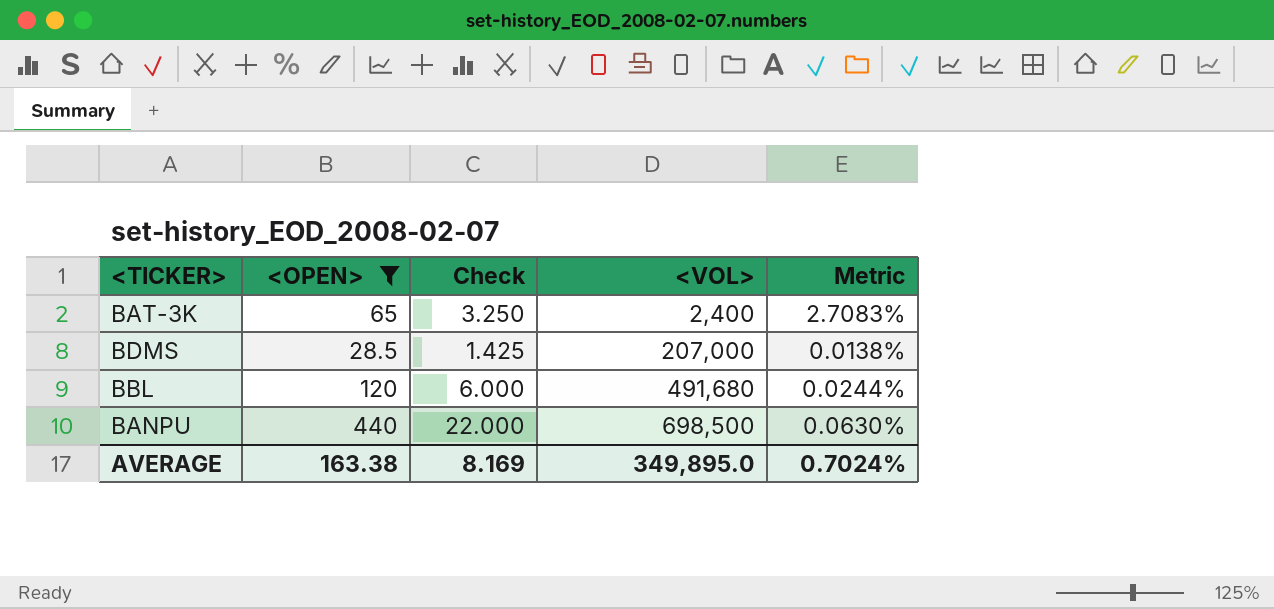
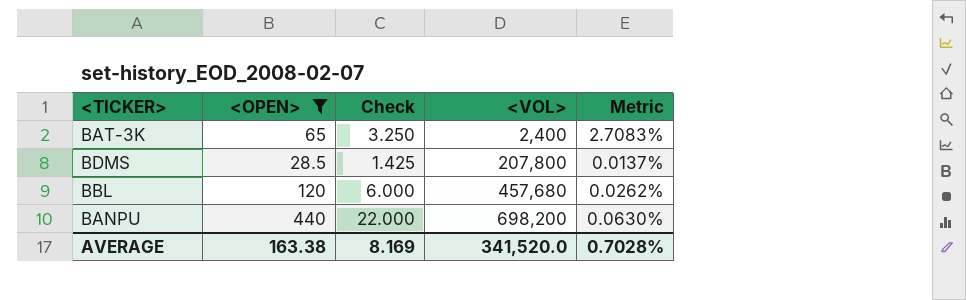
BDMS | <VOL>: 207,000 -> 207,800
BDMS | Metric: 0.0138% -> 0.0137%
BBL | <VOL>: 491,680 -> 457,680
BBL | Metric: 0.0244% -> 0.0262%
BANPU | <VOL>: 698,500 -> 698,200
AVERAGE | <VOL>: 349,895.0 -> 341,520.0
AVERAGE | Metric: 0.7024% -> 0.7028%

